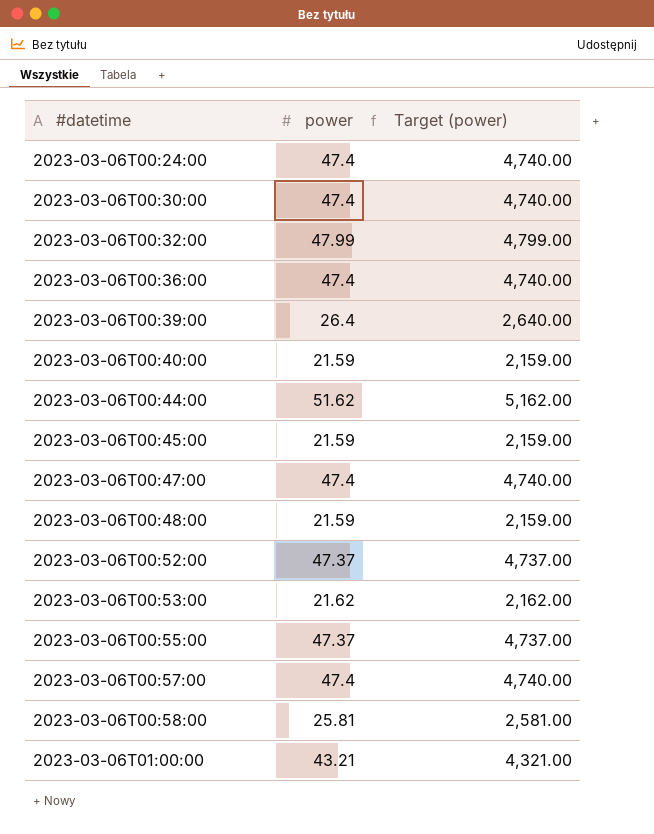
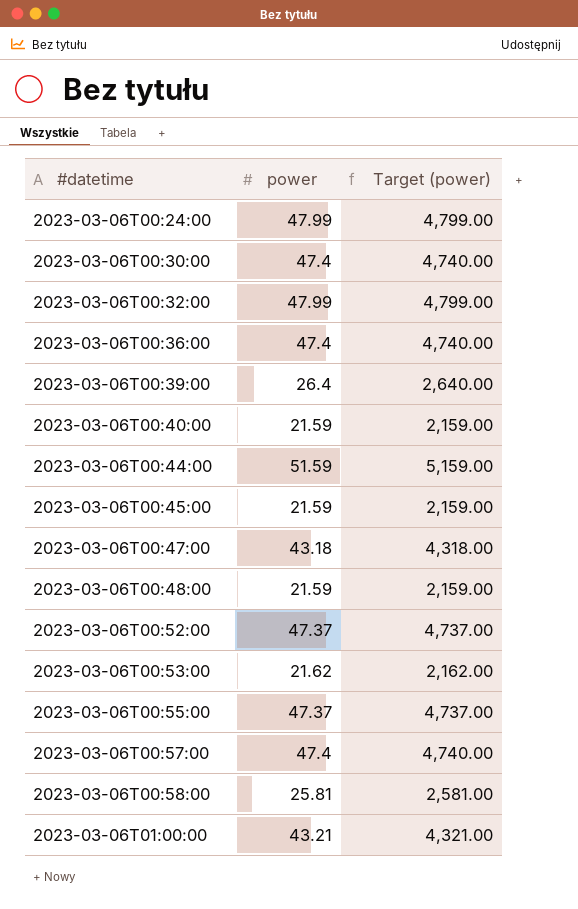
2023-03-06T00:24:00 | power: 47.4 -> 47.99
2023-03-06T00:24:00 | Target (power): 4,740.00 -> 4,799.00
2023-03-06T00:44:00 | power: 51.62 -> 51.59
2023-03-06T00:44:00 | Target (power): 5,162.00 -> 5,159.00
2023-03-06T00:47:00 | power: 47.4 -> 43.18
2023-03-06T00:47:00 | Target (power): 4,740.00 -> 4,318.00

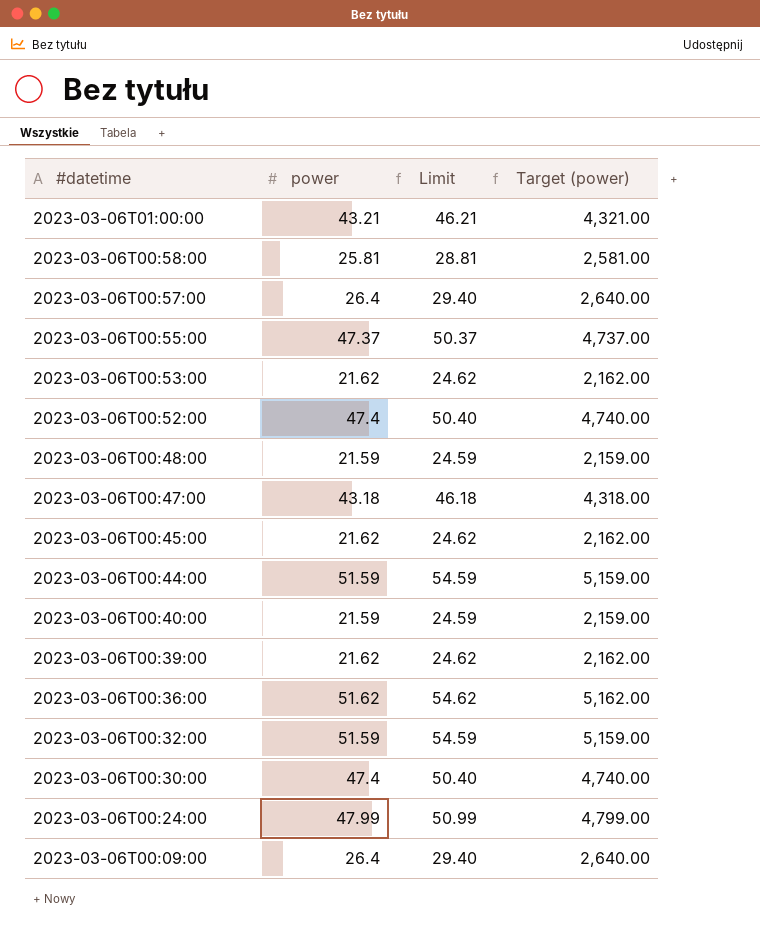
row order: #datetime ascending -> #datetime descending
column Limit | formula: none -> [power] + 3
2023-03-06T00:57:00 | power: 47.4 -> 26.4
2023-03-06T00:57:00 | Target (power): 4,740.00 -> 2,640.00
2023-03-06T00:52:00 | power: 47.37 -> 47.4
2023-03-06T00:52:00 | Target (power): 4,737.00 -> 4,740.00
2023-03-06T00:45:00 | power: 21.59 -> 21.62
2023-03-06T00:45:00 | Target (power): 2,159.00 -> 2,162.00
2023-03-06T00:39:00 | power: 26.4 -> 21.62
2023-03-06T00:39:00 | Target (power): 2,640.00 -> 2,162.00
2023-03-06T00:36:00 | power: 47.4 -> 51.62
2023-03-06T00:36:00 | Target (power): 4,740.00 -> 5,162.00
2023-03-06T00:32:00 | power: 47.99 -> 51.59
2023-03-06T00:32:00 | Target (power): 4,799.00 -> 5,159.00
row 2023-03-06T00:09:00: none -> 26.4 | 29.40 | 2,640.00

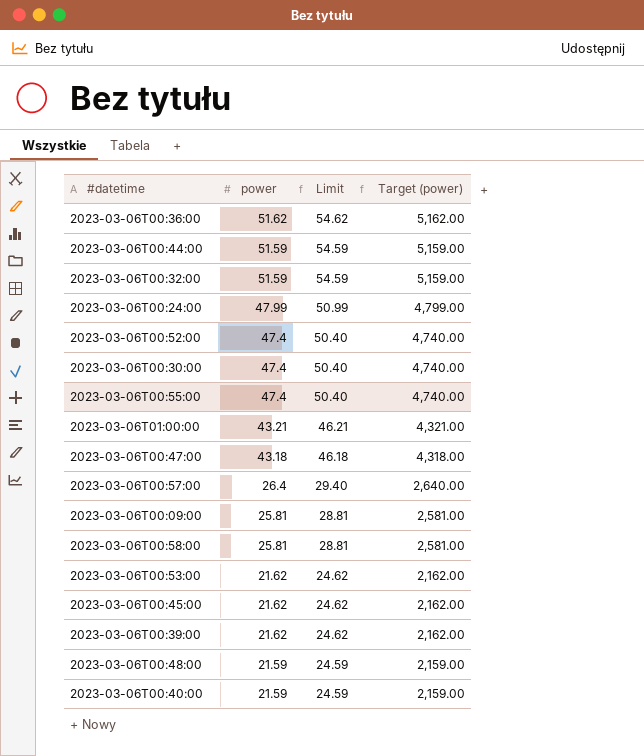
row order: #datetime descending -> power descending
2023-03-06T00:55:00 | power: 47.37 -> 47.4
2023-03-06T00:55:00 | Limit: 50.37 -> 50.40
2023-03-06T00:55:00 | Target (power): 4,737.00 -> 4,740.00
2023-03-06T00:09:00 | power: 26.4 -> 25.81
2023-03-06T00:09:00 | Limit: 29.40 -> 28.81
2023-03-06T00:09:00 | Target (power): 2,640.00 -> 2,581.00

